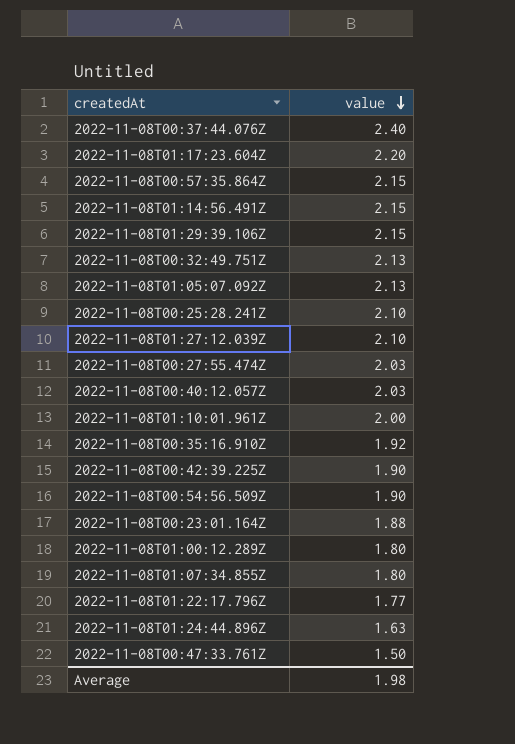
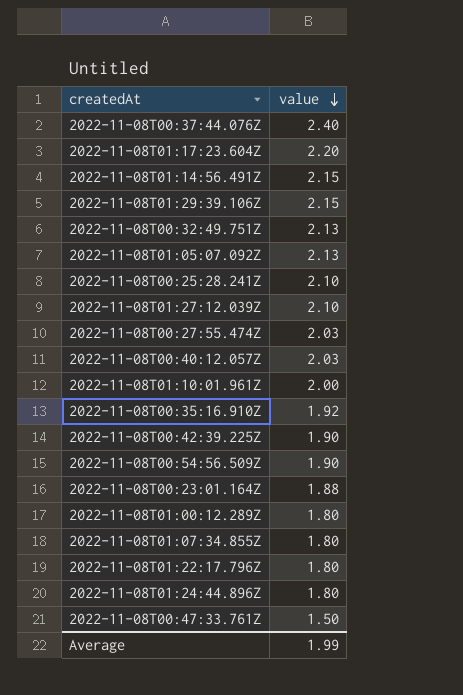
row 2022-11-08T00:57:35.864Z: 2.15 -> none
2022-11-08T01:22:17.796Z | value: 1.77 -> 1.80
2022-11-08T01:24:44.896Z | value: 1.63 -> 1.80
Average | value: 1.98 -> 1.99

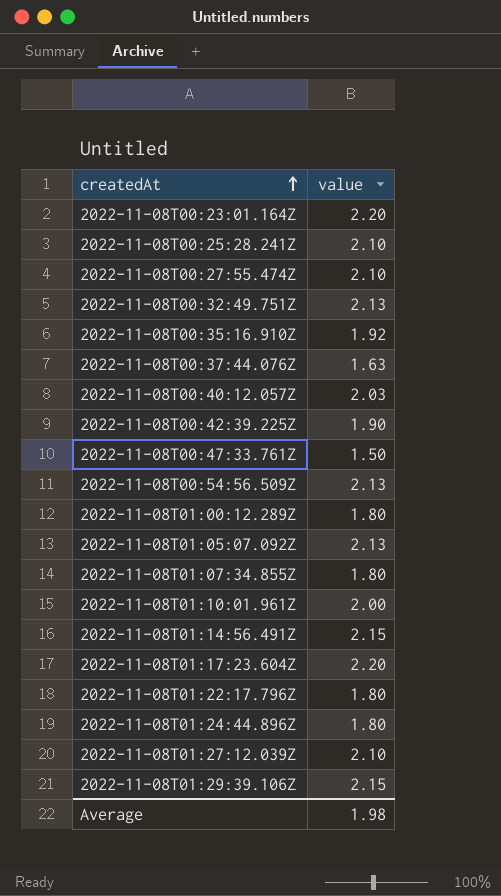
row order: value descending -> createdAt ascending
2022-11-08T00:23:01.164Z | value: 1.88 -> 2.20
2022-11-08T00:27:55.474Z | value: 2.03 -> 2.10
2022-11-08T00:37:44.076Z | value: 2.40 -> 1.63
2022-11-08T00:54:56.509Z | value: 1.90 -> 2.13
Average | value: 1.99 -> 1.98

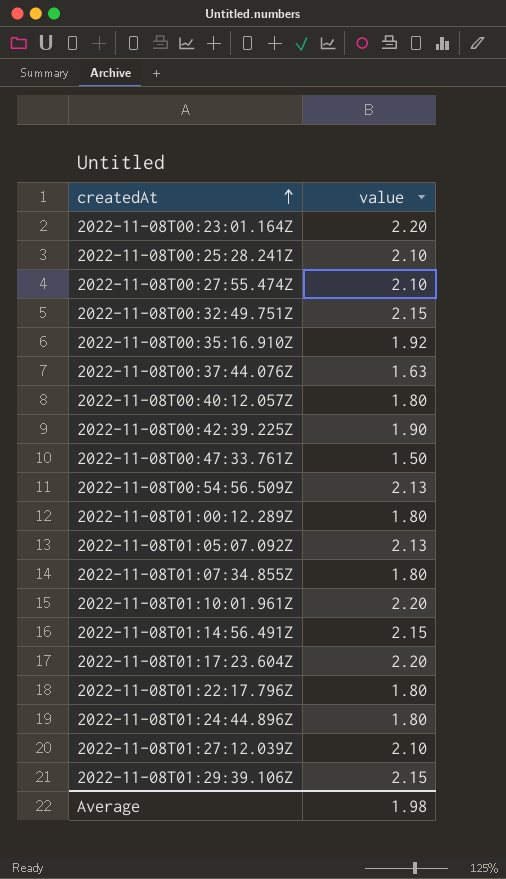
2022-11-08T00:32:49.751Z | value: 2.13 -> 2.15
2022-11-08T00:40:12.057Z | value: 2.03 -> 1.80
2022-11-08T01:10:01.961Z | value: 2.00 -> 2.20

